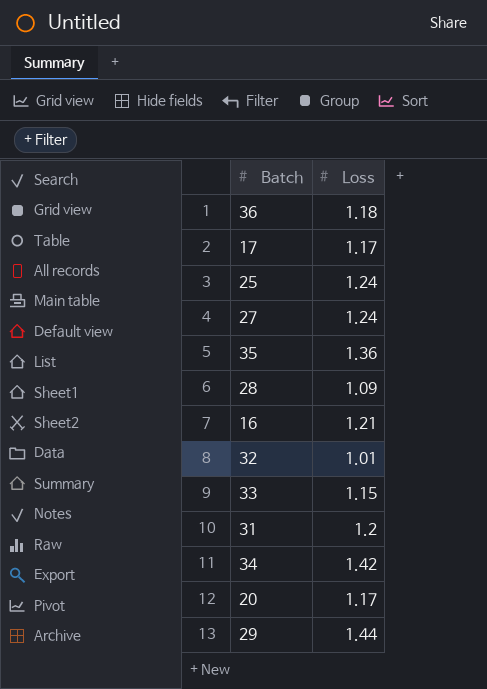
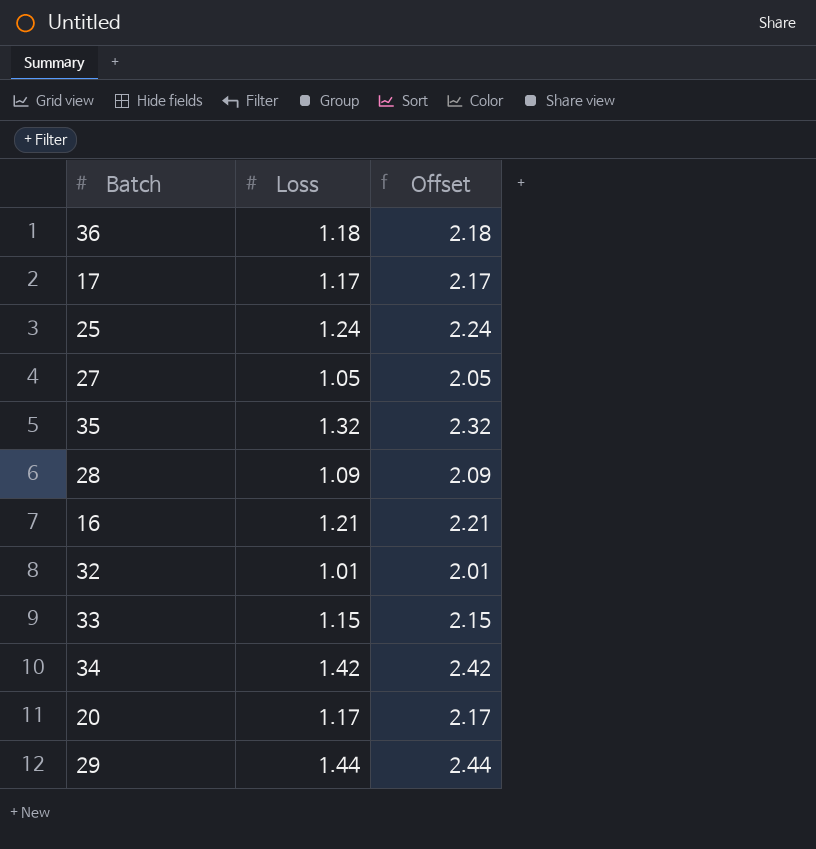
column Offset | formula: none -> [Loss] + 1
row 31: 1.2 -> none
27 | Loss: 1.24 -> 1.05
35 | Loss: 1.36 -> 1.32

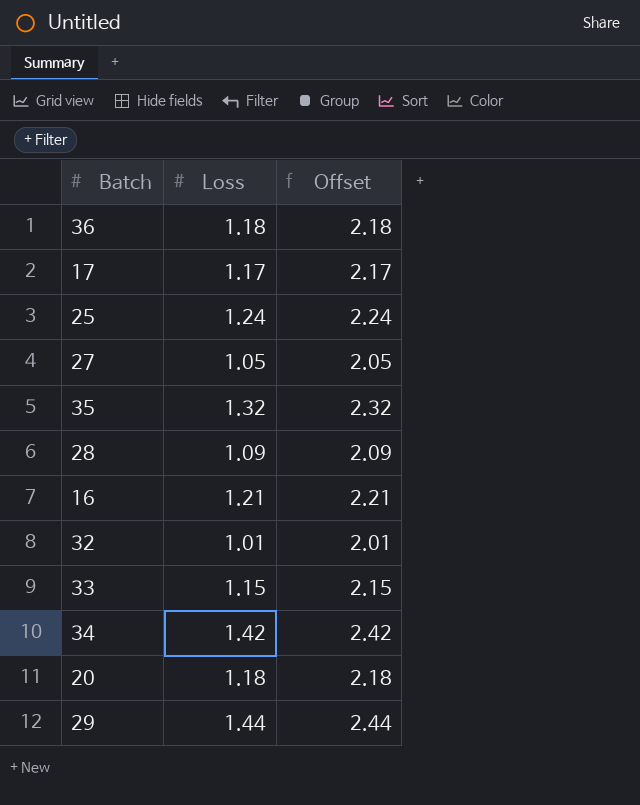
20 | Loss: 1.17 -> 1.18
20 | Offset: 2.17 -> 2.18

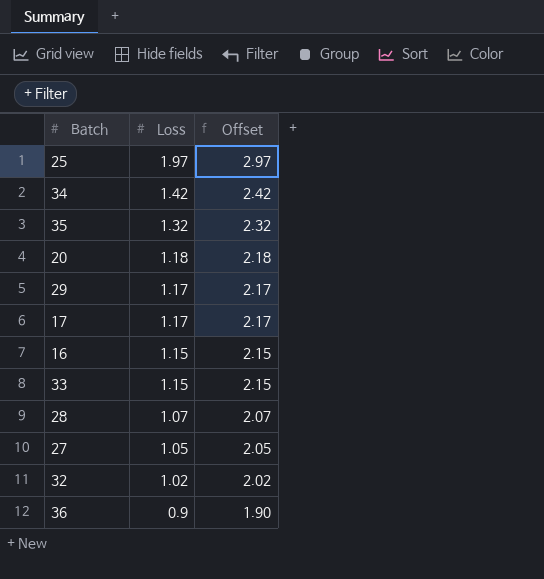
row order: none -> Loss descending
25 | Loss: 1.24 -> 1.97
25 | Offset: 2.24 -> 2.97
29 | Loss: 1.44 -> 1.17
29 | Offset: 2.44 -> 2.17
16 | Loss: 1.21 -> 1.15
16 | Offset: 2.21 -> 2.15
28 | Loss: 1.09 -> 1.07
28 | Offset: 2.09 -> 2.07
32 | Loss: 1.01 -> 1.02
32 | Offset: 2.01 -> 2.02
36 | Loss: 1.18 -> 0.9
36 | Offset: 2.18 -> 1.90

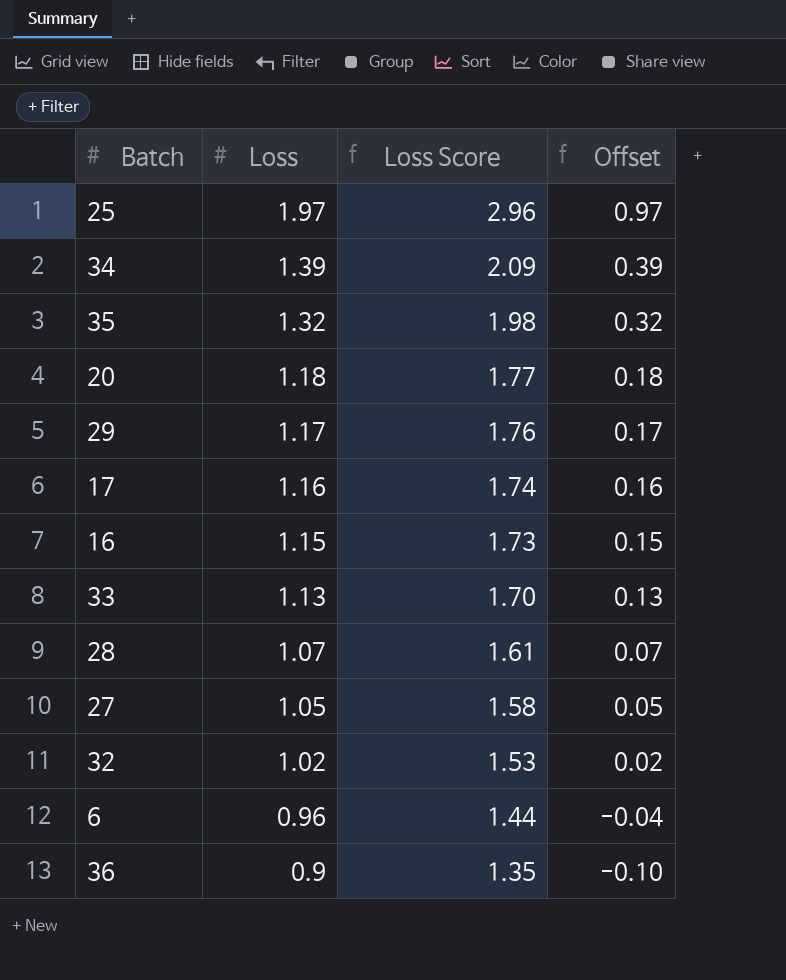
column Loss Score | formula: none -> [Loss] * 1.5
column Offset | formula: [Loss] + 1 -> [Loss] - 1
34 | Loss: 1.42 -> 1.39
17 | Loss: 1.17 -> 1.16
33 | Loss: 1.15 -> 1.13
row 6: none -> 0.96 | 1.44 | -0.04

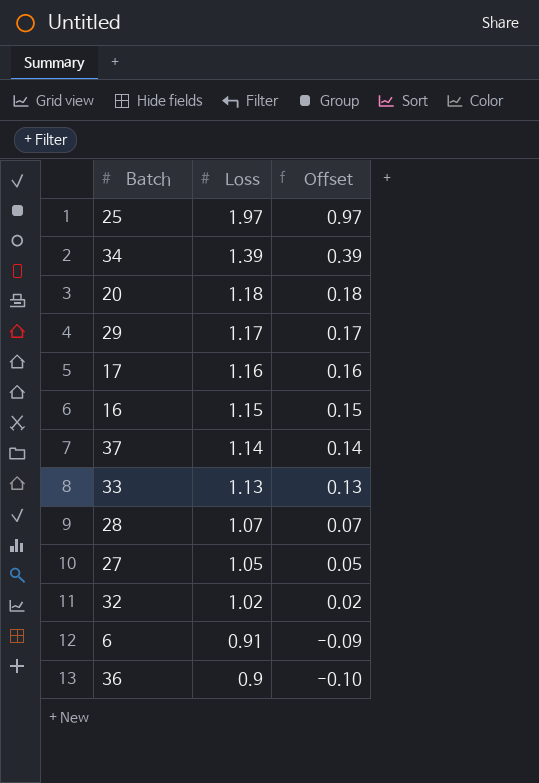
column Loss Score | formula: [Loss] * 1.5 -> none
row 35: 1.32 | 1.98 | 0.32 -> none
row 37: none -> 1.14 | 0.14
6 | Loss: 0.96 -> 0.91
6 | Offset: -0.04 -> -0.09

